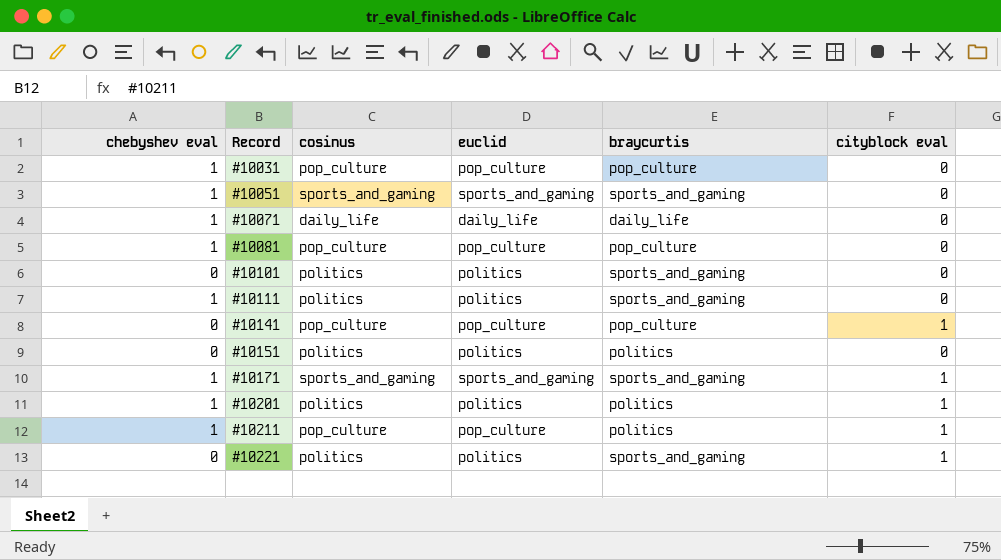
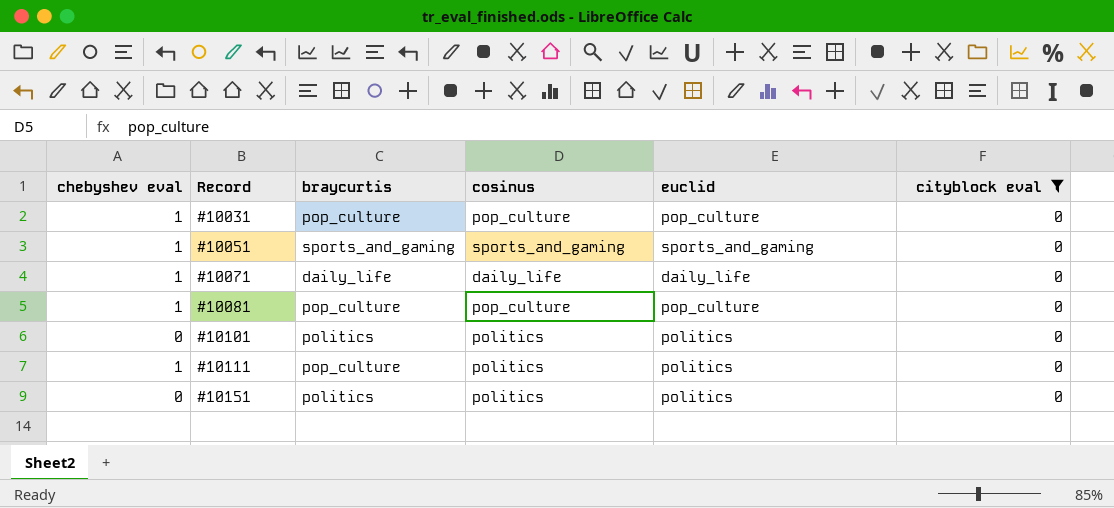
filter: none -> cityblock eval = 0
column braycurtis | position: 5 -> 3
#10101 | braycurtis: sports_and_gaming -> politics
#10111 | braycurtis: sports_and_gaming -> pop_culture

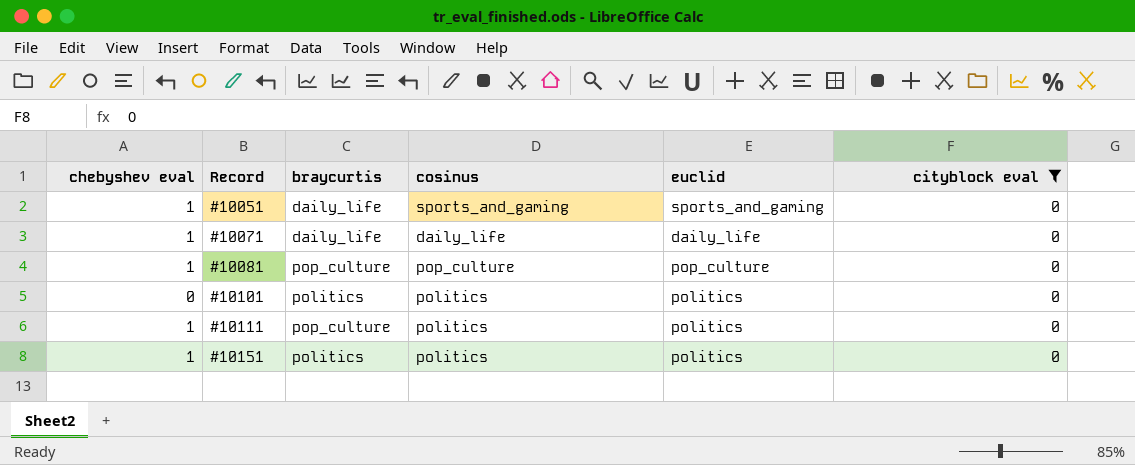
row #10031: 1 | pop_culture | pop_culture | pop_culture | 0 -> none
#10051 | braycurtis: sports_and_gaming -> daily_life
#10151 | chebyshev eval: 0 -> 1

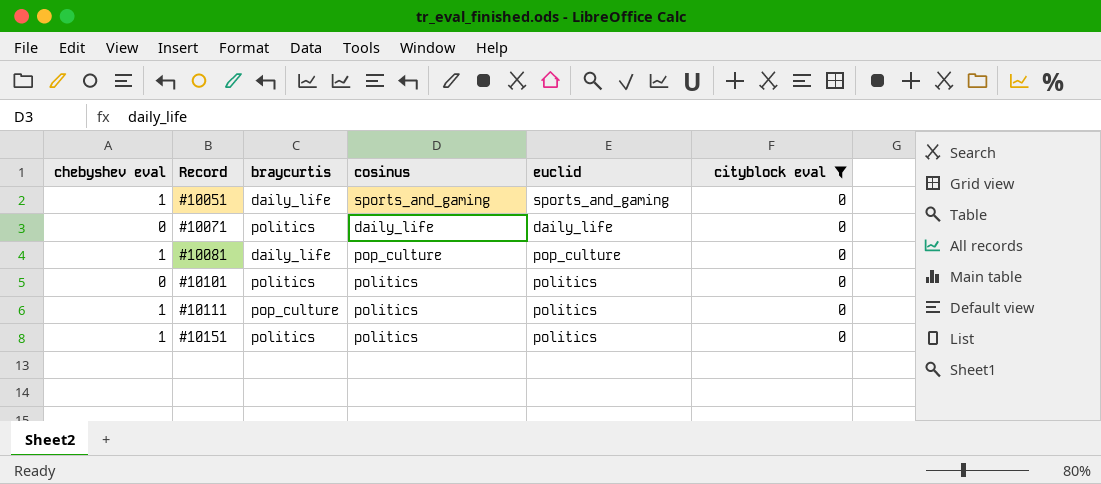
#10071 | chebyshev eval: 1 -> 0
#10071 | braycurtis: daily_life -> politics
#10081 | braycurtis: pop_culture -> daily_life

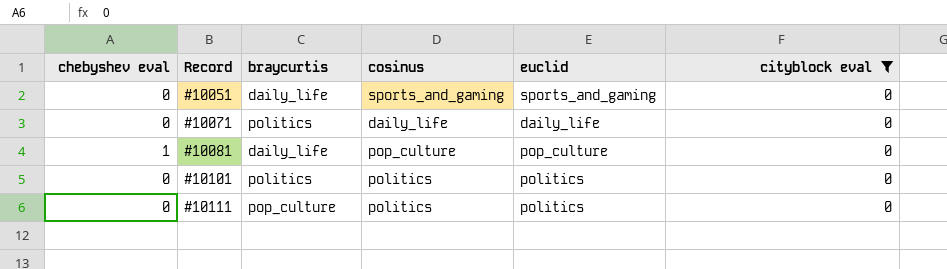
row #10151: 1 | politics | politics | politics | 0 -> none
#10051 | chebyshev eval: 1 -> 0
#10111 | chebyshev eval: 1 -> 0

